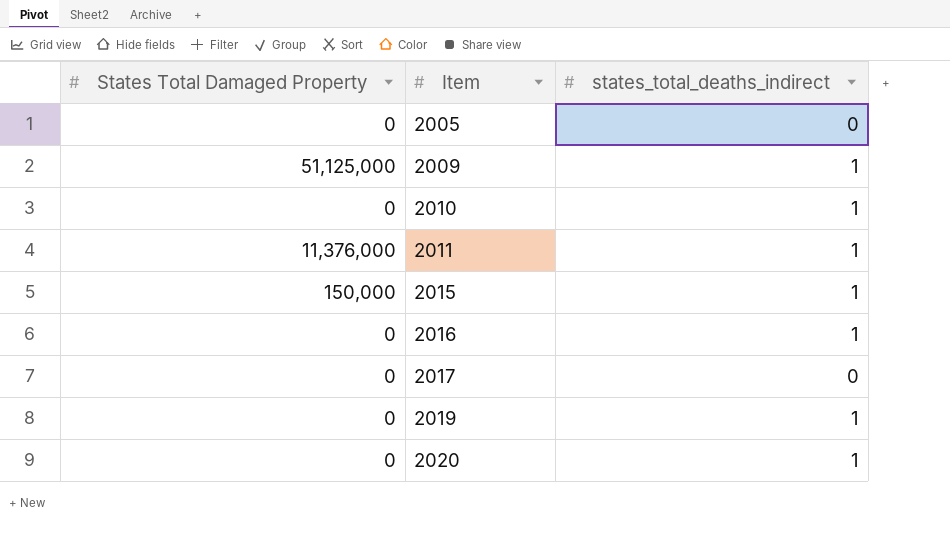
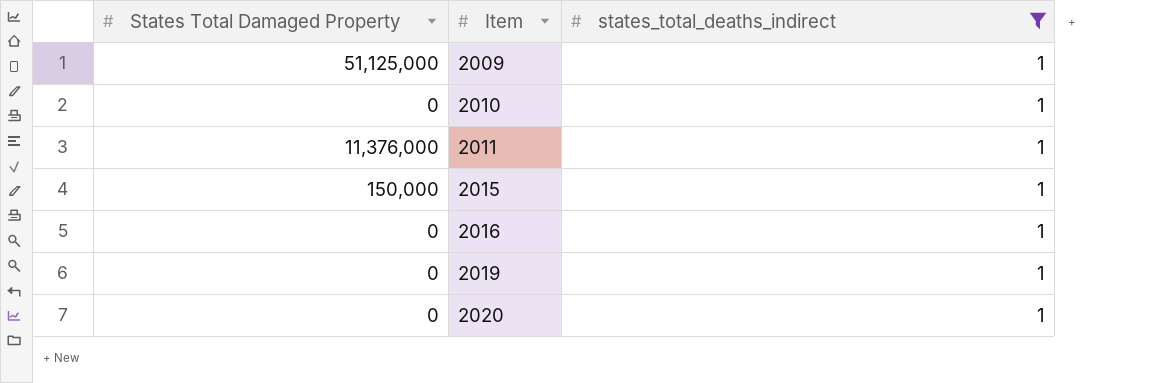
filter: none -> states_total_deaths_indirect = 1

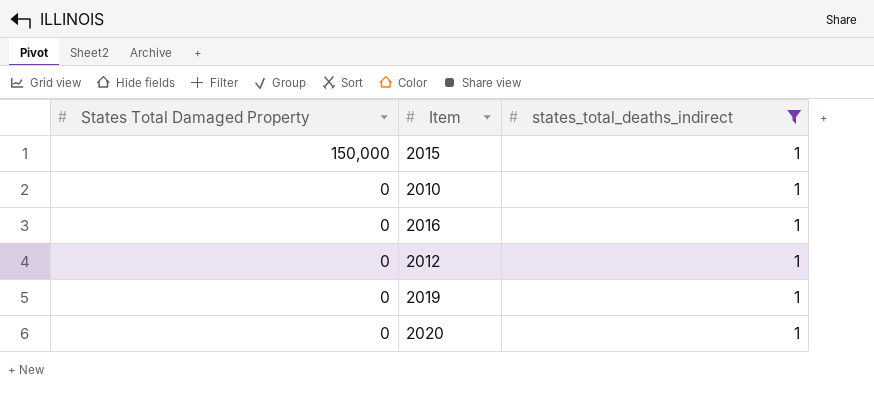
row order: Item ascending -> States Total Damaged Property descending
row 2009: 51,125,000 | 1 -> none
row 2011: 11,376,000 | 1 -> none
row 2012: none -> 0 | 1

